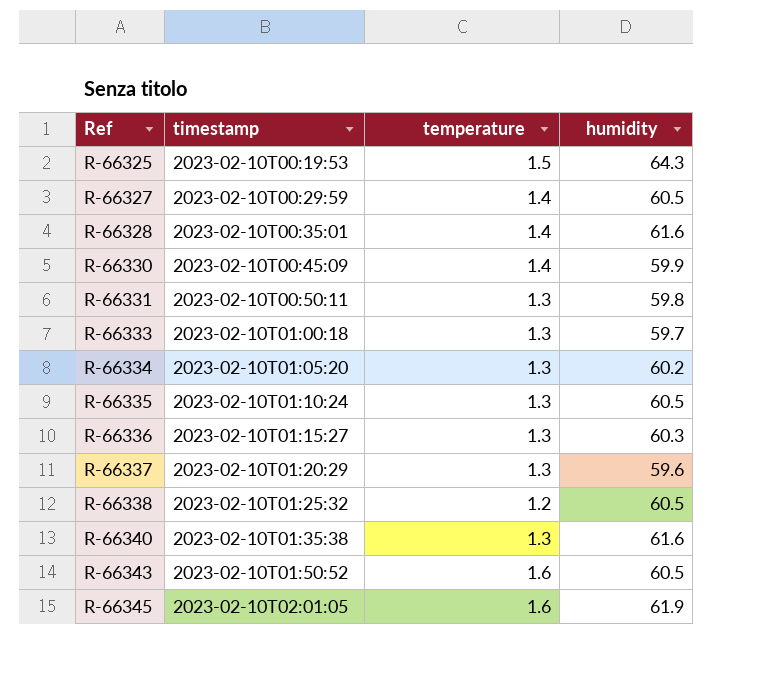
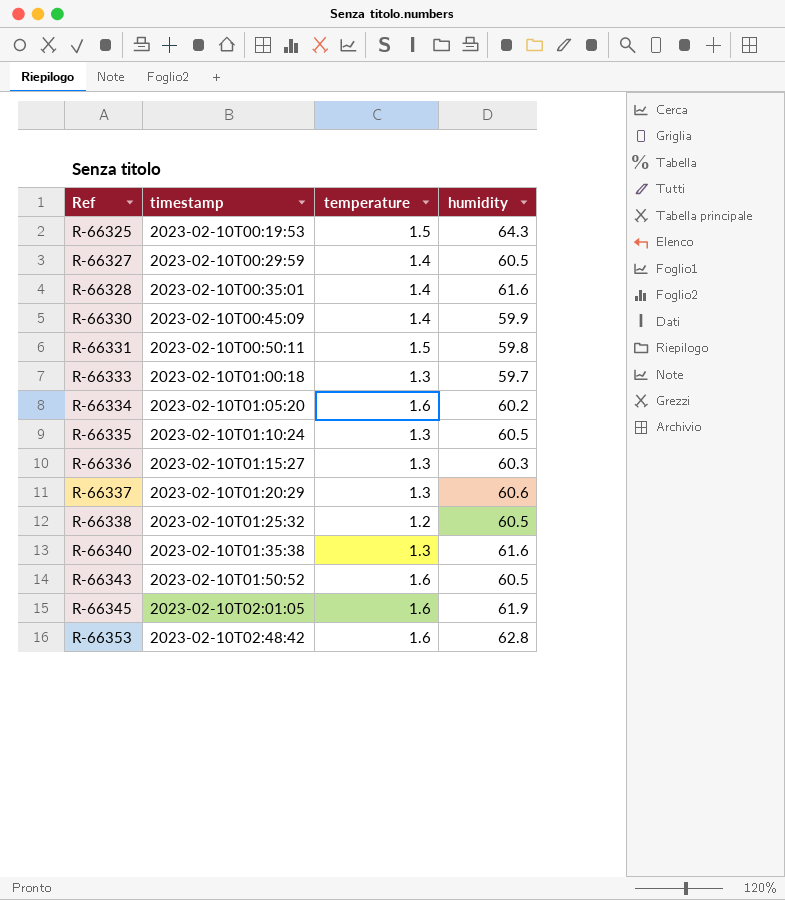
R-66331 | temperature: 1.3 -> 1.5
R-66334 | temperature: 1.3 -> 1.6
R-66337 | humidity: 59.6 -> 60.6
row R-66353: none -> 2023-02-10T02:48:42 | 1.6 | 62.8

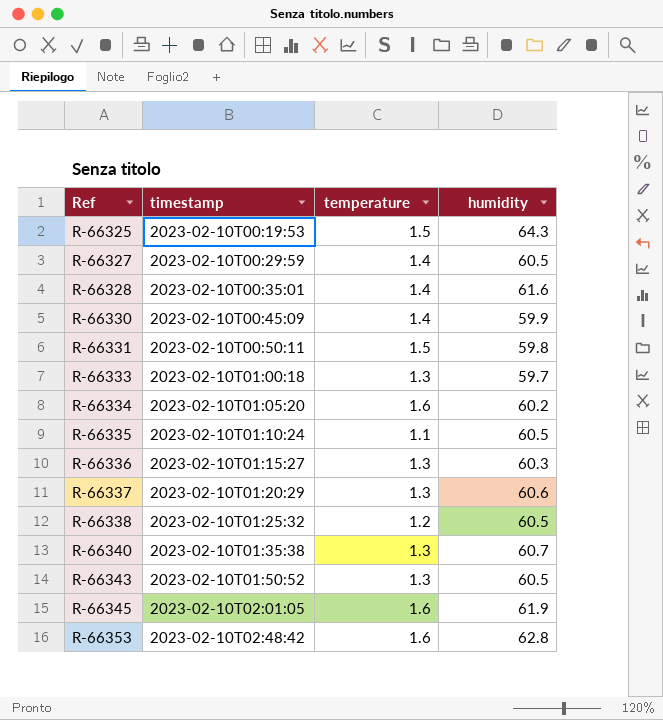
R-66335 | temperature: 1.3 -> 1.1
R-66340 | humidity: 61.6 -> 60.7
R-66343 | temperature: 1.6 -> 1.3

